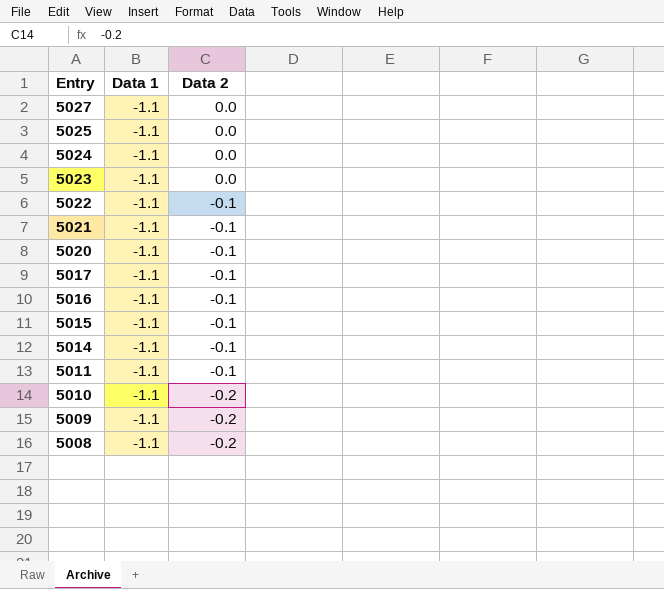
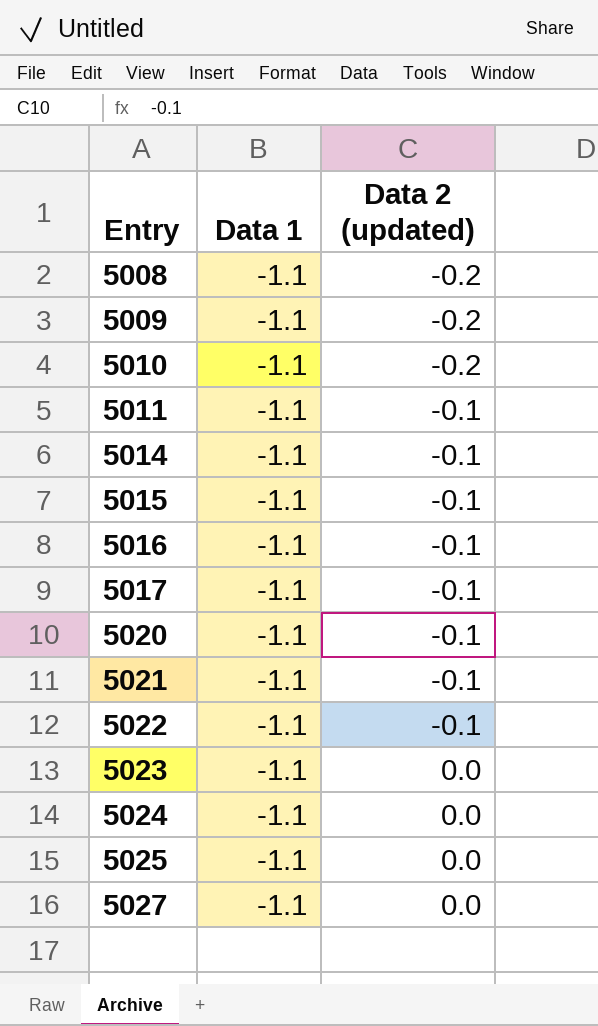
row order: Entry descending -> Entry ascending
column name: Data 2 -> Data 2 (updated)

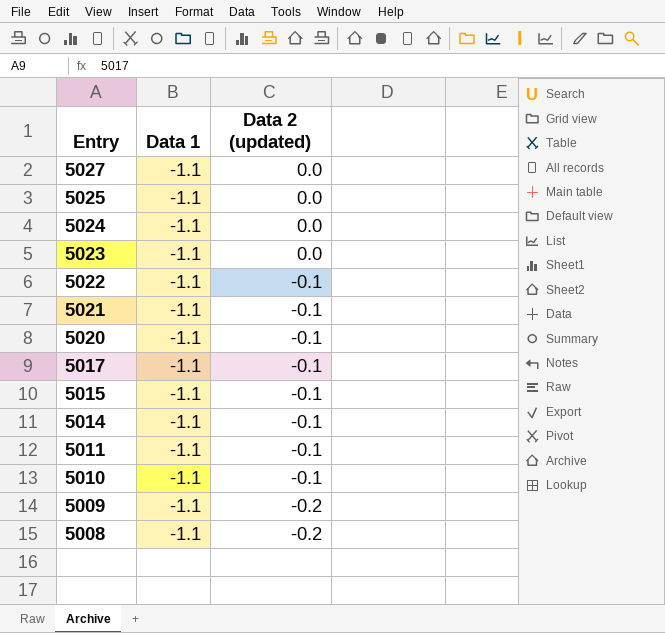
row order: Entry ascending -> Entry descending
row 5016: -1.1 | -0.1 -> none
5010 | Data 2 (updated): -0.2 -> -0.1

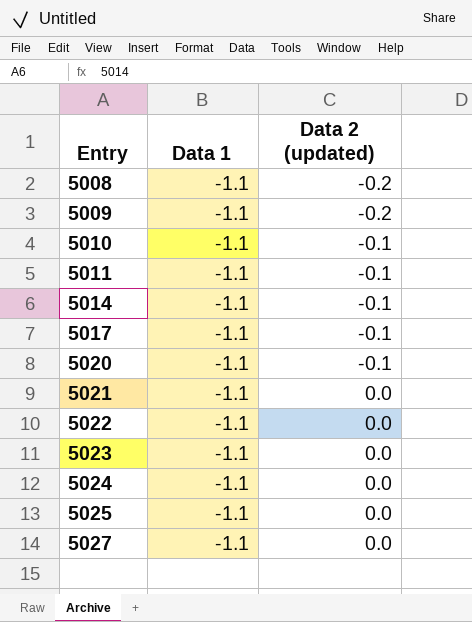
row order: Entry descending -> Entry ascending
row 5015: -1.1 | -0.1 -> none
5021 | Data 2 (updated): -0.1 -> 0.0
5022 | Data 2 (updated): -0.1 -> 0.0

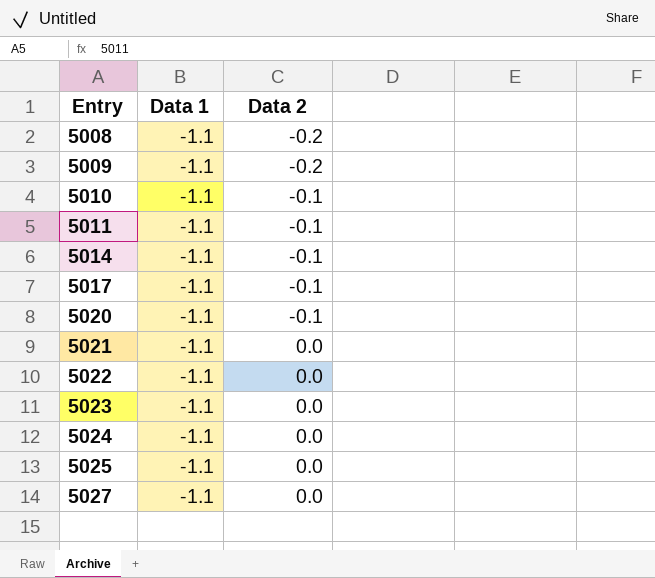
column name: Data 2 (updated) -> Data 2

